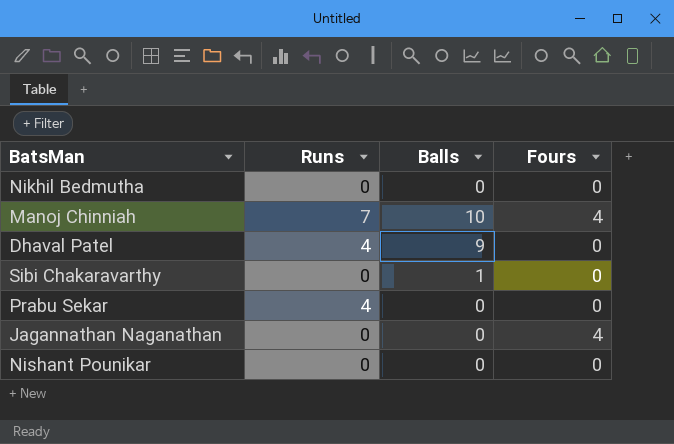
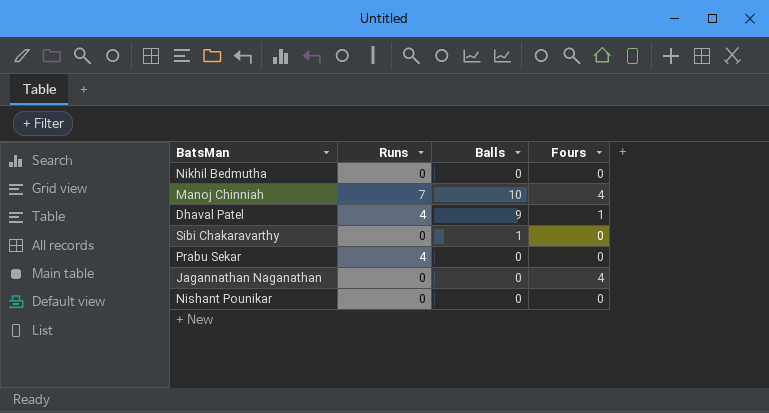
Dhaval Patel | Fours: 0 -> 1

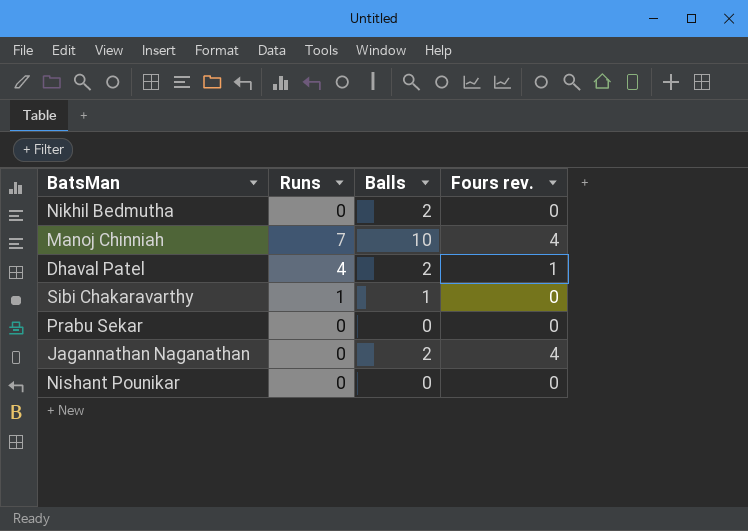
column name: Fours -> Fours rev.
Nikhil Bedmutha | Balls: 0 -> 2
Dhaval Patel | Balls: 9 -> 2
Sibi Chakaravarthy | Runs: 0 -> 1
Prabu Sekar | Runs: 4 -> 0
Jagannathan Naganathan | Balls: 0 -> 2

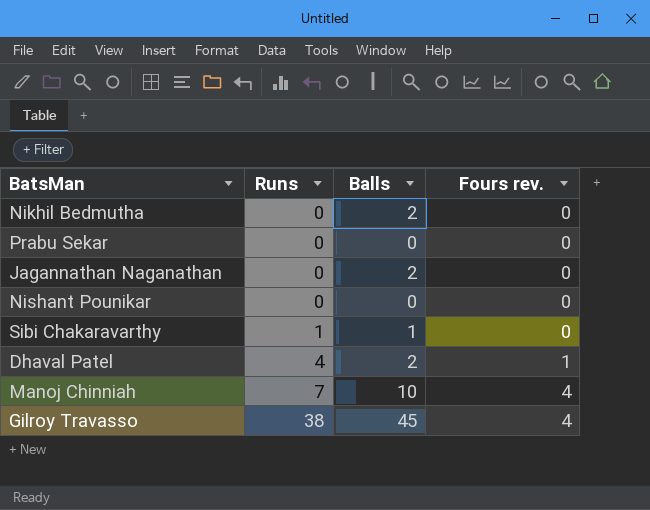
row order: none -> Runs ascending
Jagannathan Naganathan | Fours rev.: 4 -> 0
row Gilroy Travasso: none -> 38 | 45 | 4

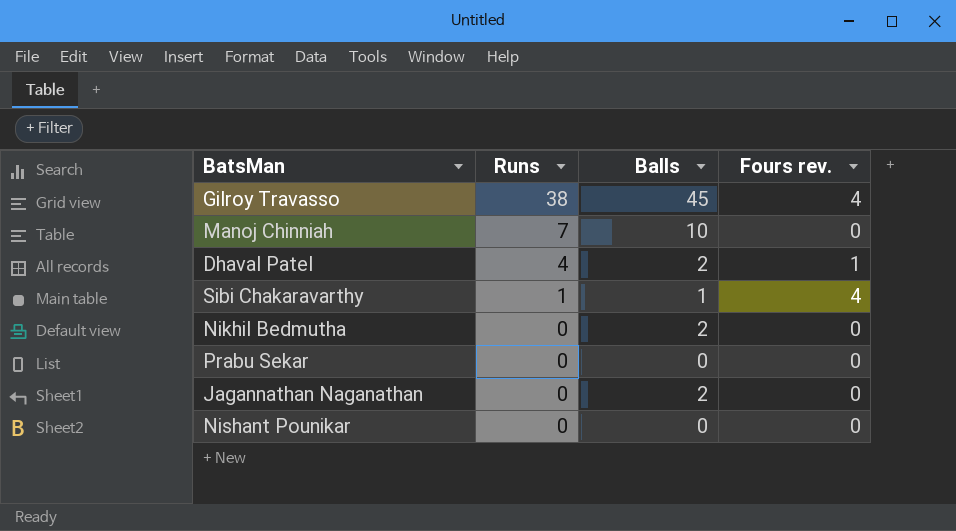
row order: Runs ascending -> Runs descending
Manoj Chinniah | Fours rev.: 4 -> 0
Sibi Chakaravarthy | Fours rev.: 0 -> 4

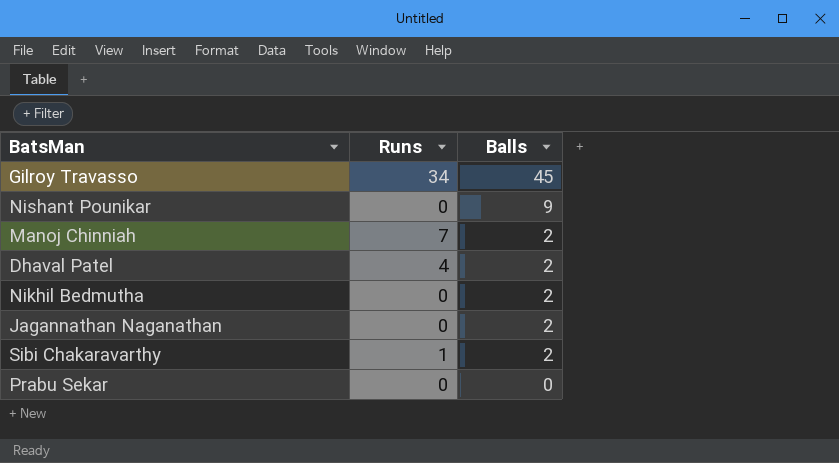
row order: Runs descending -> Balls descending
column Fours rev. | position: 4 -> none
Gilroy Travasso | Runs: 38 -> 34
Nishant Pounikar | Balls: 0 -> 9
Manoj Chinniah | Balls: 10 -> 2
Sibi Chakaravarthy | Balls: 1 -> 2

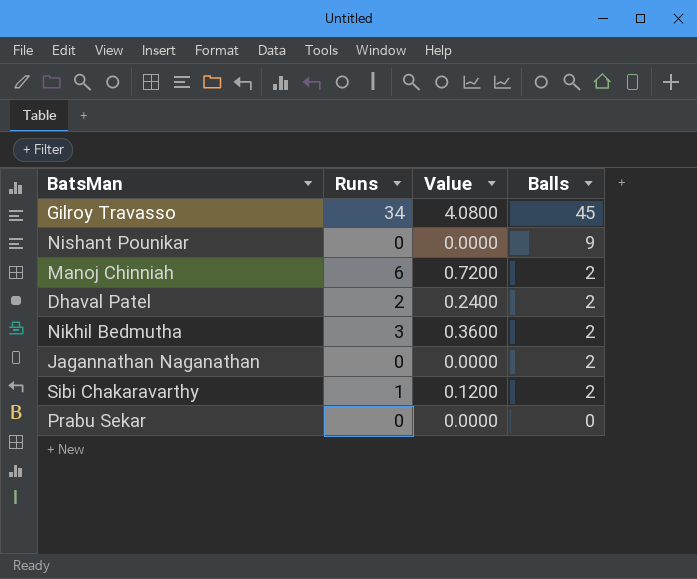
column Value | formula: none -> [Runs] * 0.12
Manoj Chinniah | Runs: 7 -> 6
Dhaval Patel | Runs: 4 -> 2
Nikhil Bedmutha | Runs: 0 -> 3

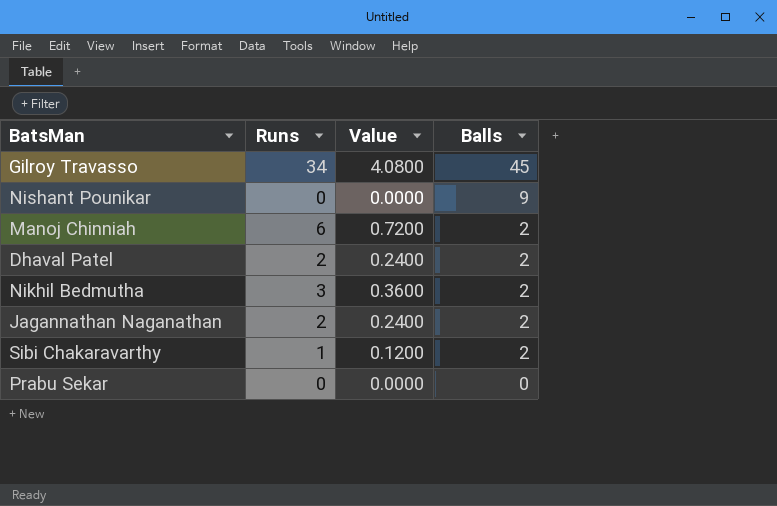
Jagannathan Naganathan | Runs: 0 -> 2
Jagannathan Naganathan | Value: 0.0000 -> 0.2400

